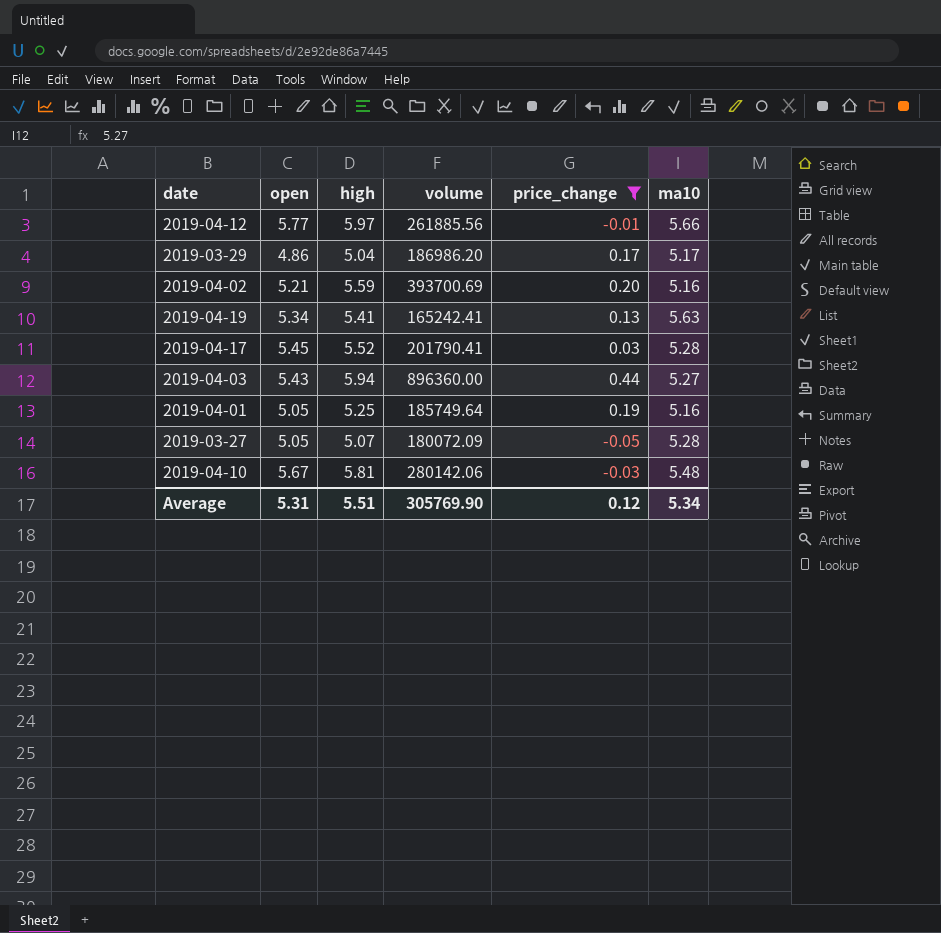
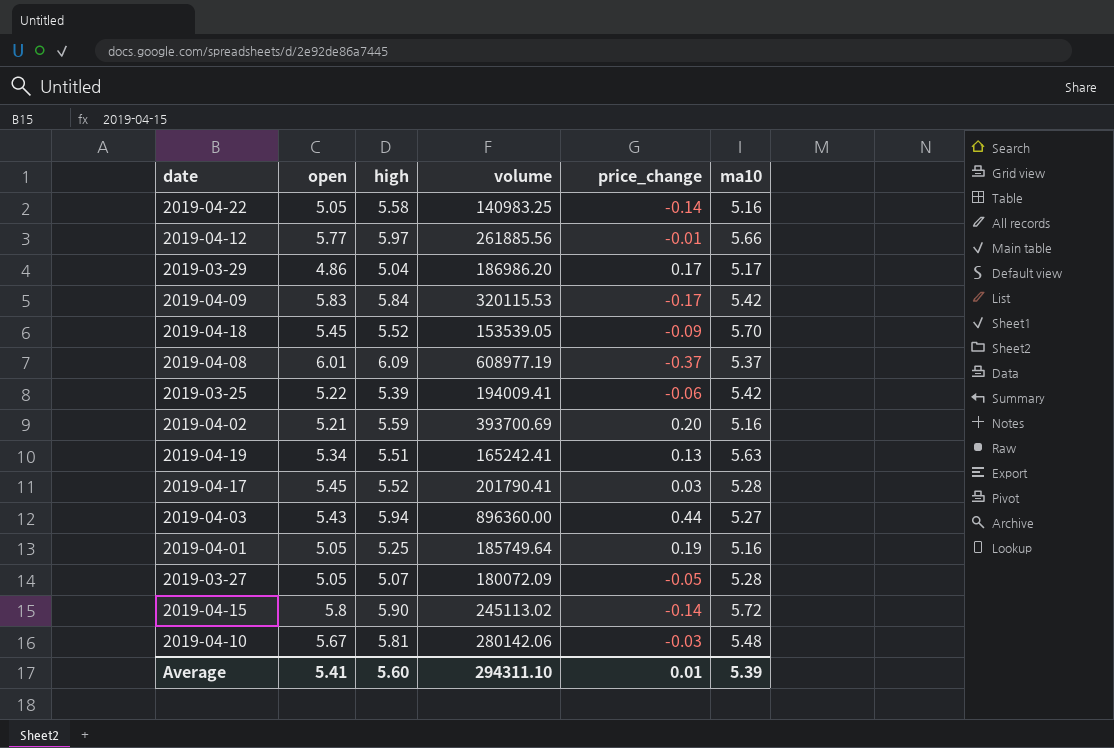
filter: price_change >= -0.05 -> none
2019-04-19 | high: 5.41 -> 5.51
Average | open: 5.31 -> 5.41
Average | high: 5.51 -> 5.60
Average | volume: 305769.90 -> 294311.10
Average | price_change: 0.12 -> 0.01
Average | ma10: 5.34 -> 5.39

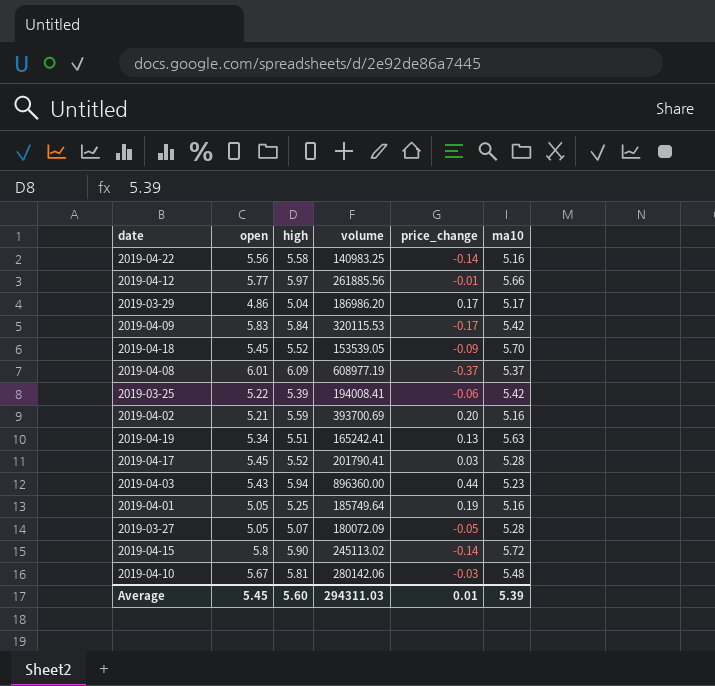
2019-04-22 | open: 5.05 -> 5.56
2019-03-25 | volume: 194009.41 -> 194008.41
2019-04-03 | ma10: 5.27 -> 5.23
Average | open: 5.41 -> 5.45
Average | volume: 294311.10 -> 294311.03

